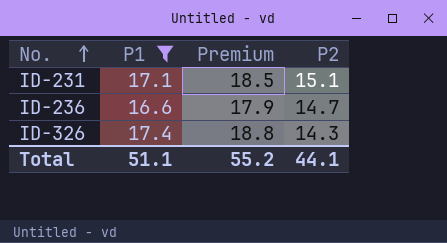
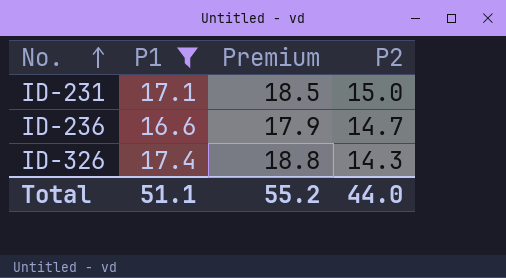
ID-231 | P2: 15.1 -> 15.0
Total | P2: 44.1 -> 44.0

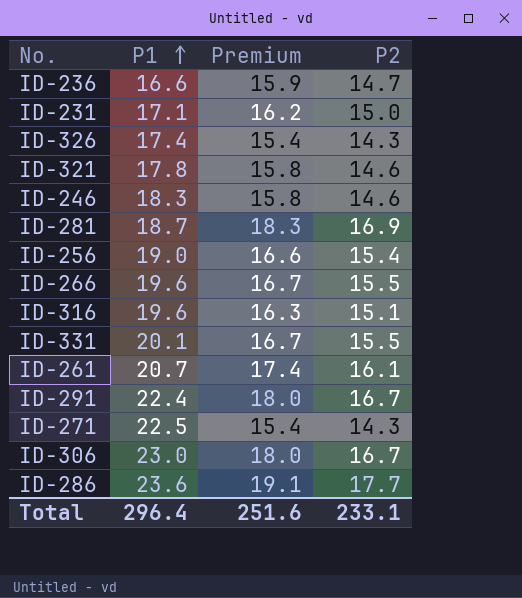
filter: P1 <= 17.4 -> none
row order: No. ascending -> P1 ascending
column Premium | formula: [P1] * 1.08 -> [P2] * 1.08
Total | P1: 51.1 -> 296.4
Total | Premium: 55.2 -> 251.6
Total | P2: 44.0 -> 233.1

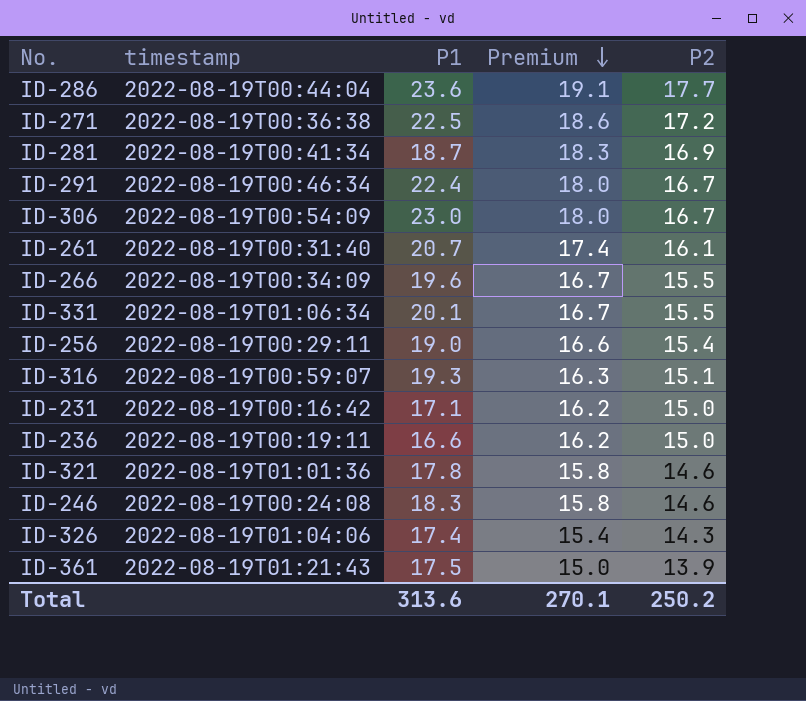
row order: P1 ascending -> Premium descending
column timestamp | position: none -> 2
ID-271 | Premium: 15.4 -> 18.6
ID-271 | P2: 14.3 -> 17.2
ID-316 | P1: 19.6 -> 19.3
ID-236 | Premium: 15.9 -> 16.2
ID-236 | P2: 14.7 -> 15.0
row ID-361: none -> 2022-08-19T01:21:43 | 17.5 | 15.0 | 13.9
Total | P1: 296.4 -> 313.6
Total | Premium: 251.6 -> 270.1
Total | P2: 233.1 -> 250.2

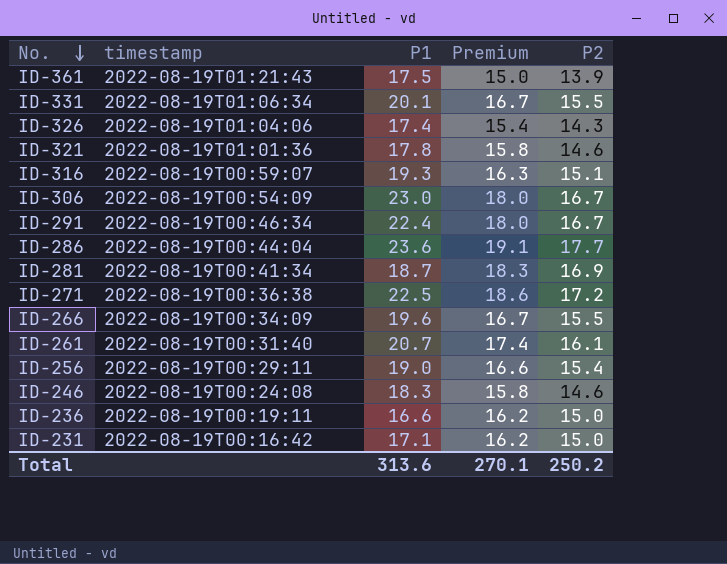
row order: Premium descending -> No. descending

